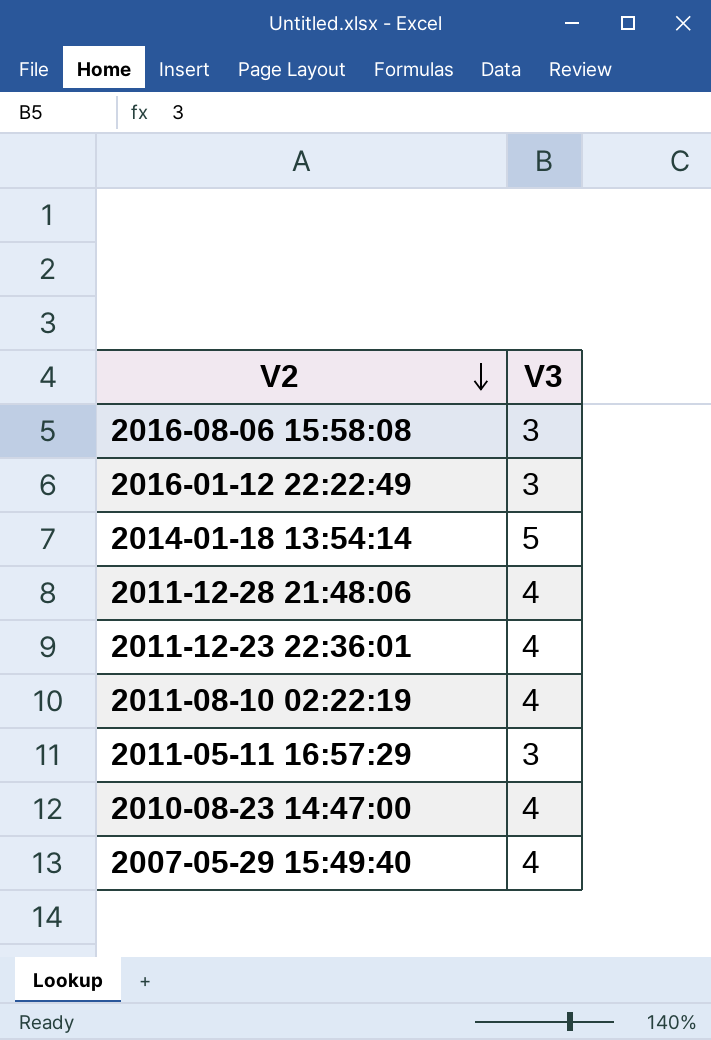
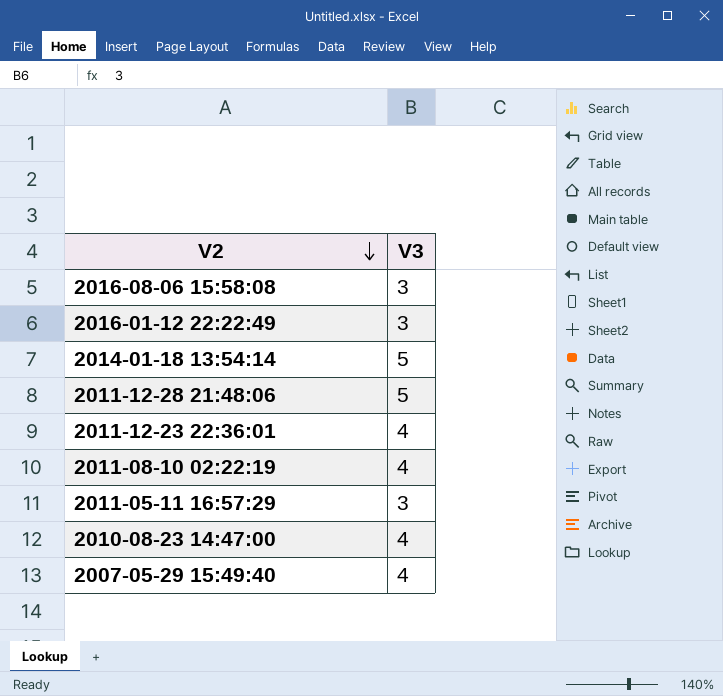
2011-12-28 21:48:06 | V3: 4 -> 5

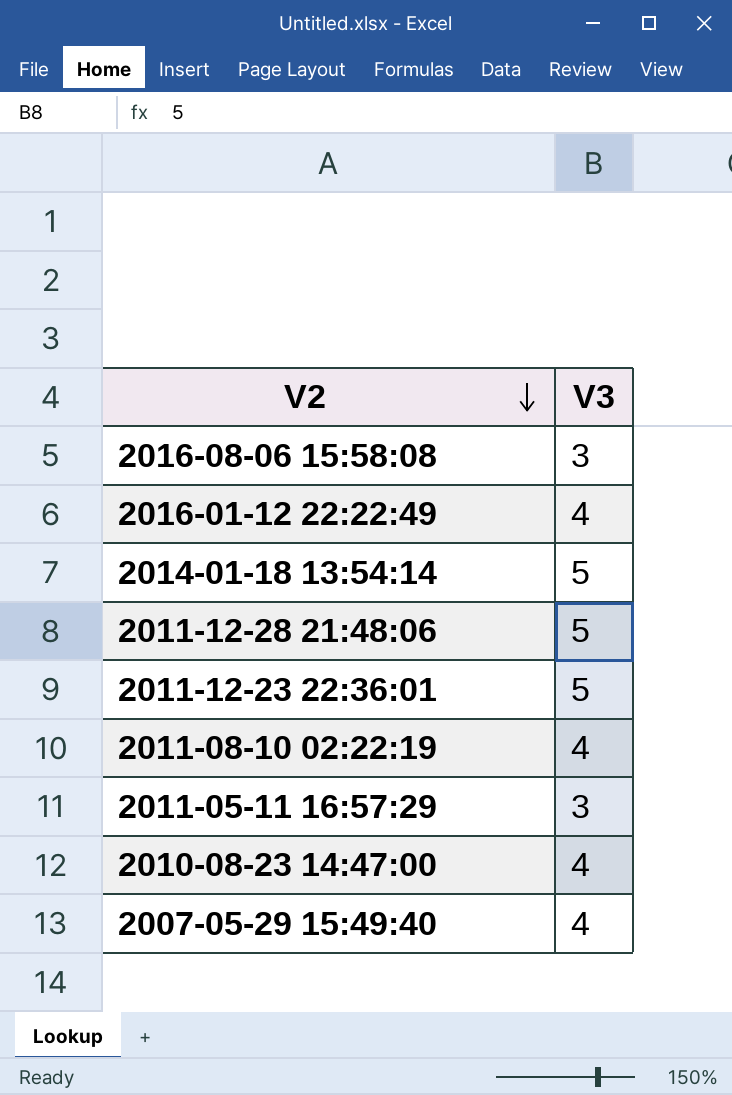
2016-01-12 22:22:49 | V3: 3 -> 4
2011-12-23 22:36:01 | V3: 4 -> 5

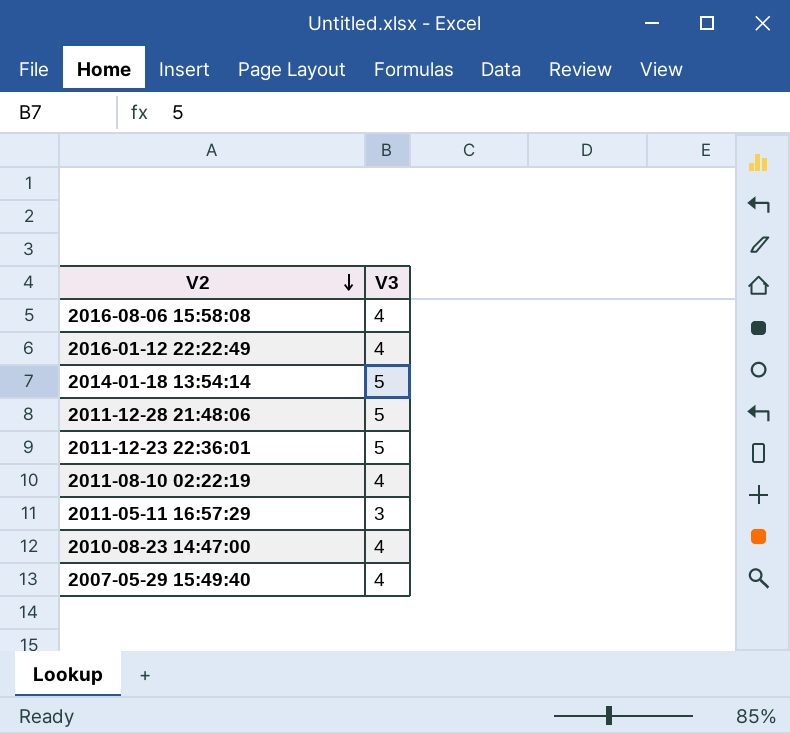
2016-08-06 15:58:08 | V3: 3 -> 4

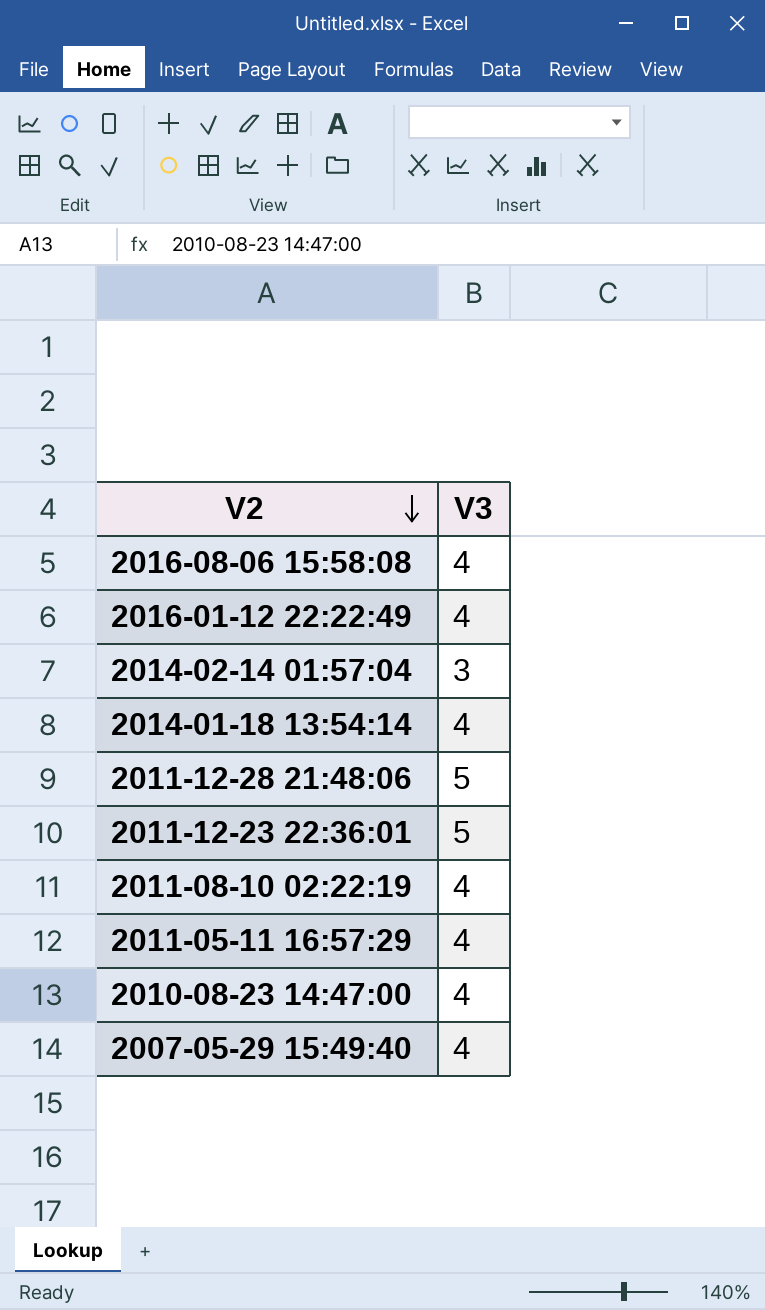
row 2014-02-14 01:57:04: none -> 3
2014-01-18 13:54:14 | V3: 5 -> 4
2011-05-11 16:57:29 | V3: 3 -> 4

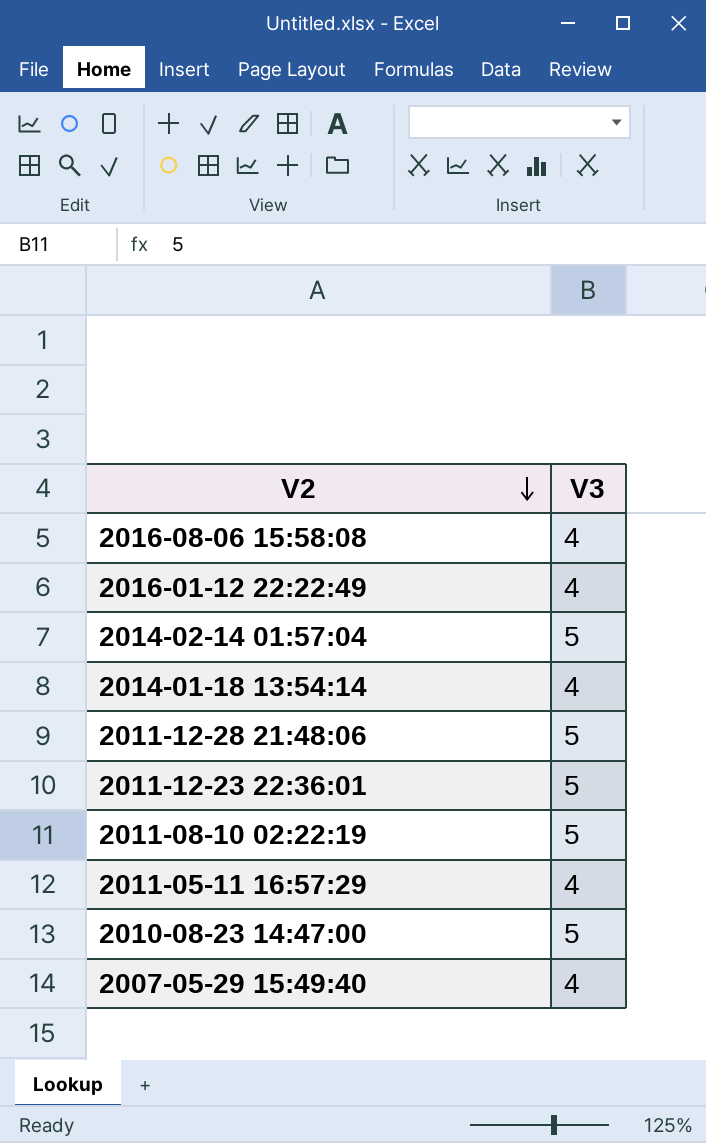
2014-02-14 01:57:04 | V3: 3 -> 5
2011-08-10 02:22:19 | V3: 4 -> 5
2010-08-23 14:47:00 | V3: 4 -> 5

